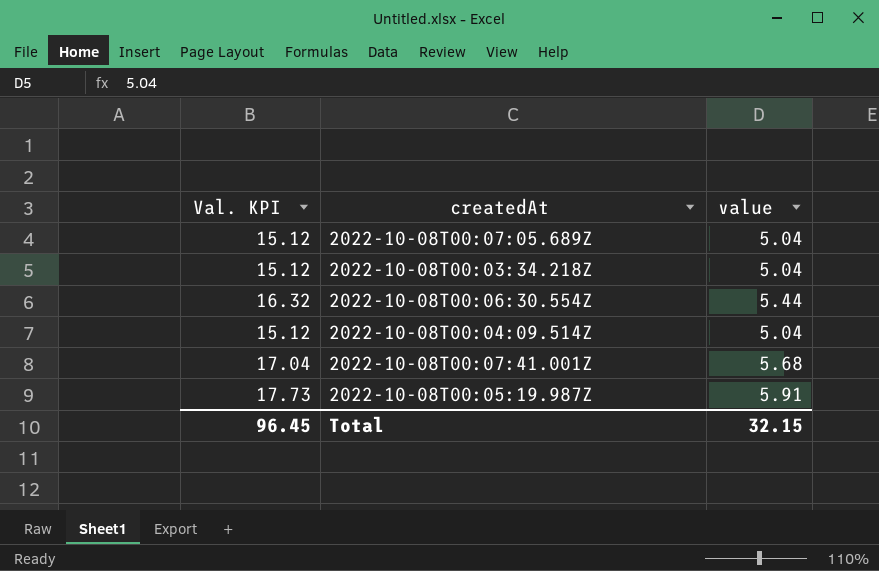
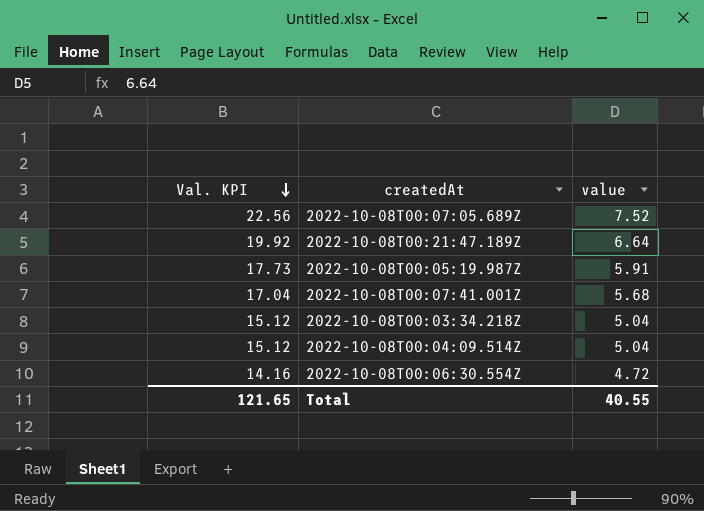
row order: none -> Val. KPI descending
2022-10-08T00:07:05.689Z | Val. KPI: 15.12 -> 22.56
2022-10-08T00:07:05.689Z | value: 5.04 -> 7.52
row 2022-10-08T00:21:47.189Z: none -> 19.92 | 6.64
2022-10-08T00:06:30.554Z | Val. KPI: 16.32 -> 14.16
2022-10-08T00:06:30.554Z | value: 5.44 -> 4.72
Total | Val. KPI: 96.45 -> 121.65
Total | value: 32.15 -> 40.55

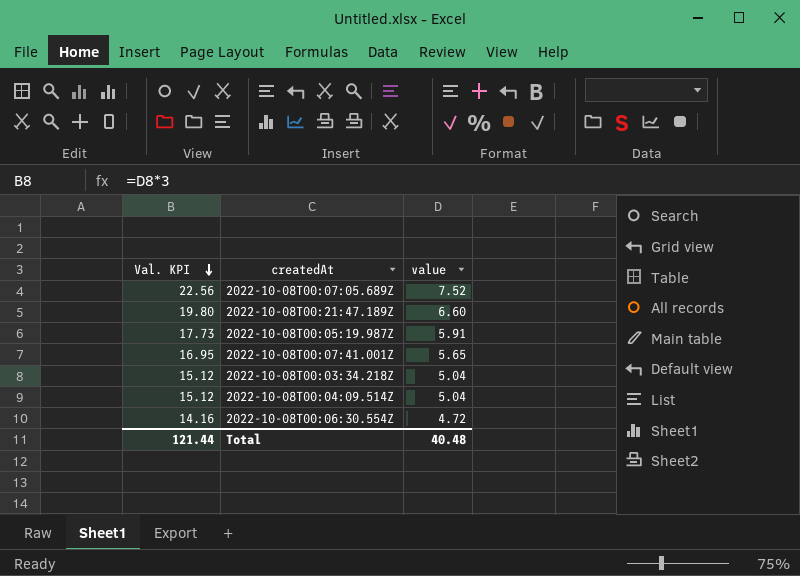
2022-10-08T00:21:47.189Z | Val. KPI: 19.92 -> 19.80
2022-10-08T00:21:47.189Z | value: 6.64 -> 6.60
2022-10-08T00:07:41.001Z | Val. KPI: 17.04 -> 16.95
2022-10-08T00:07:41.001Z | value: 5.68 -> 5.65
Total | Val. KPI: 121.65 -> 121.44
Total | value: 40.55 -> 40.48

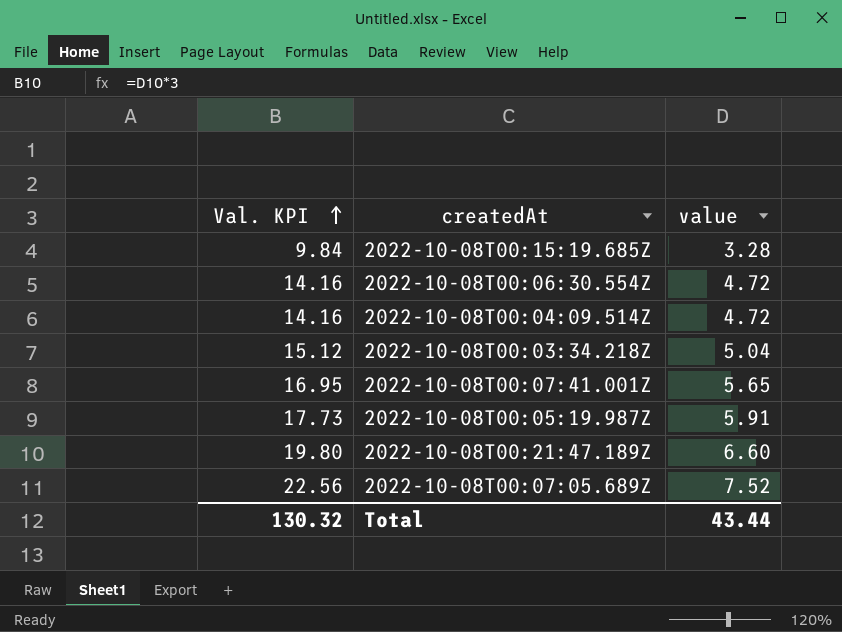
row order: Val. KPI descending -> Val. KPI ascending
row 2022-10-08T00:15:19.685Z: none -> 9.84 | 3.28
2022-10-08T00:04:09.514Z | Val. KPI: 15.12 -> 14.16
2022-10-08T00:04:09.514Z | value: 5.04 -> 4.72
Total | Val. KPI: 121.44 -> 130.32
Total | value: 40.48 -> 43.44

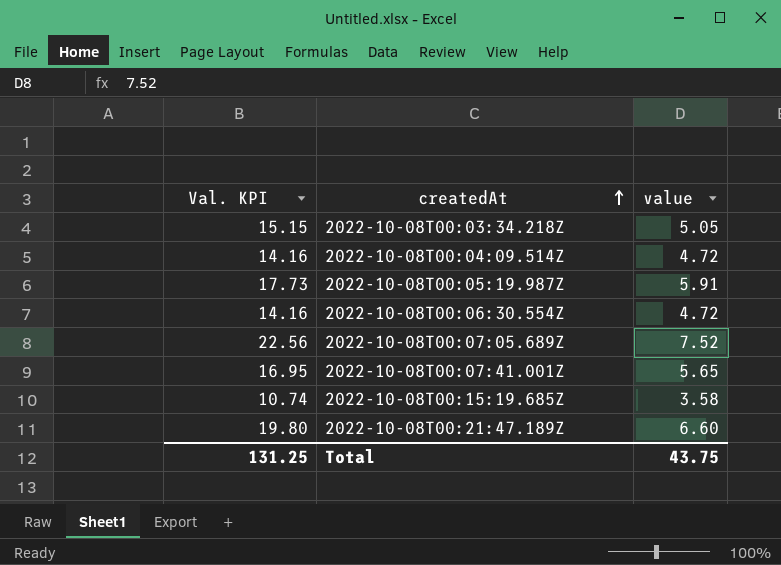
row order: Val. KPI ascending -> createdAt ascending
2022-10-08T00:03:34.218Z | Val. KPI: 15.12 -> 15.15
2022-10-08T00:03:34.218Z | value: 5.04 -> 5.05
2022-10-08T00:15:19.685Z | Val. KPI: 9.84 -> 10.74
2022-10-08T00:15:19.685Z | value: 3.28 -> 3.58
Total | Val. KPI: 130.32 -> 131.25
Total | value: 43.44 -> 43.75

